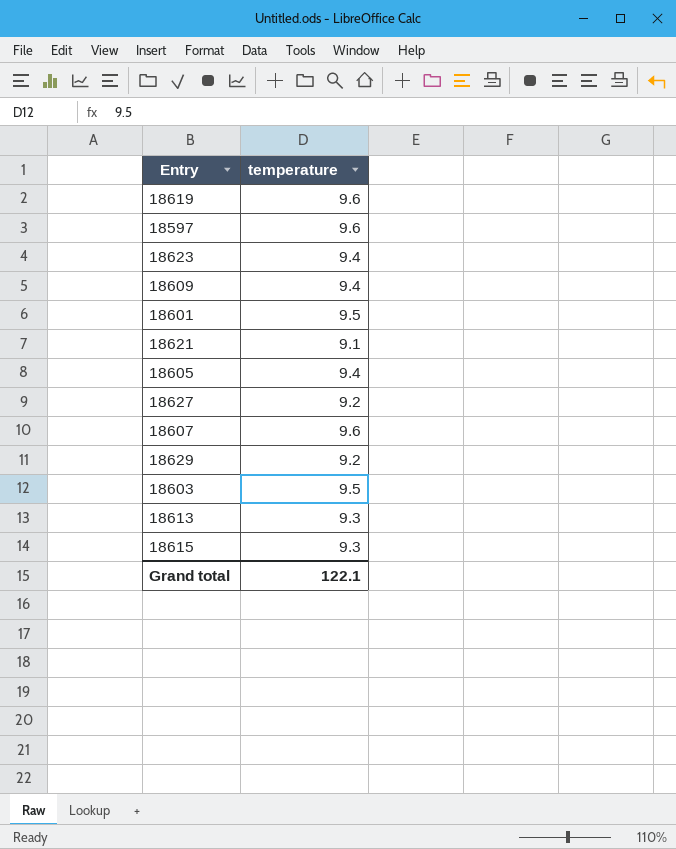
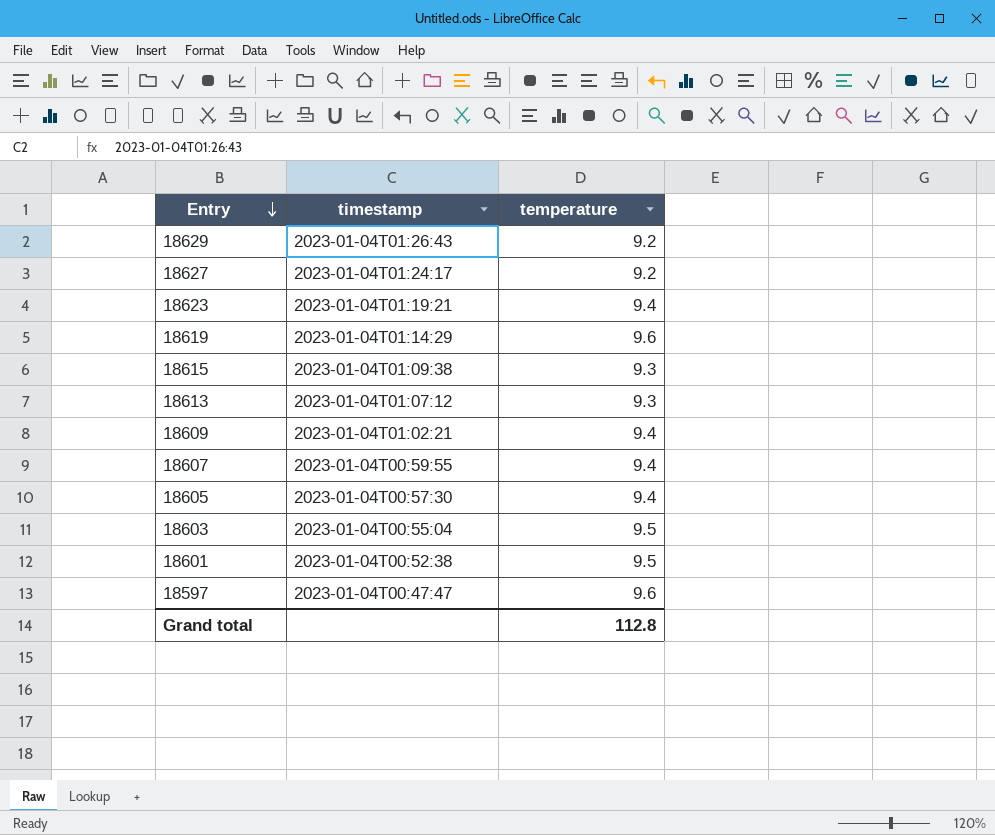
row order: none -> Entry descending
column timestamp | position: none -> 2
row 18621: 9.1 -> none
18607 | temperature: 9.6 -> 9.4
Grand total | temperature: 122.1 -> 112.8

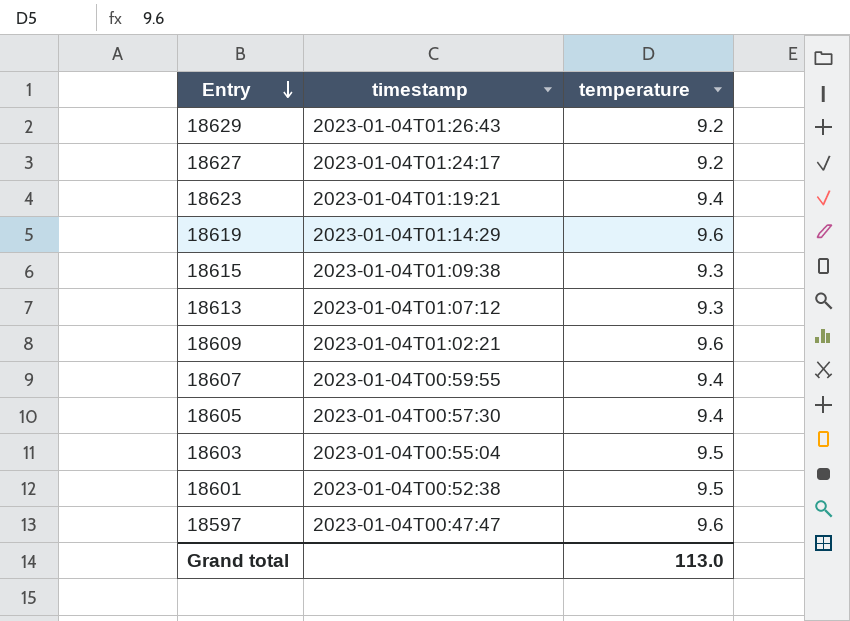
18609 | temperature: 9.4 -> 9.6
Grand total | temperature: 112.8 -> 113.0

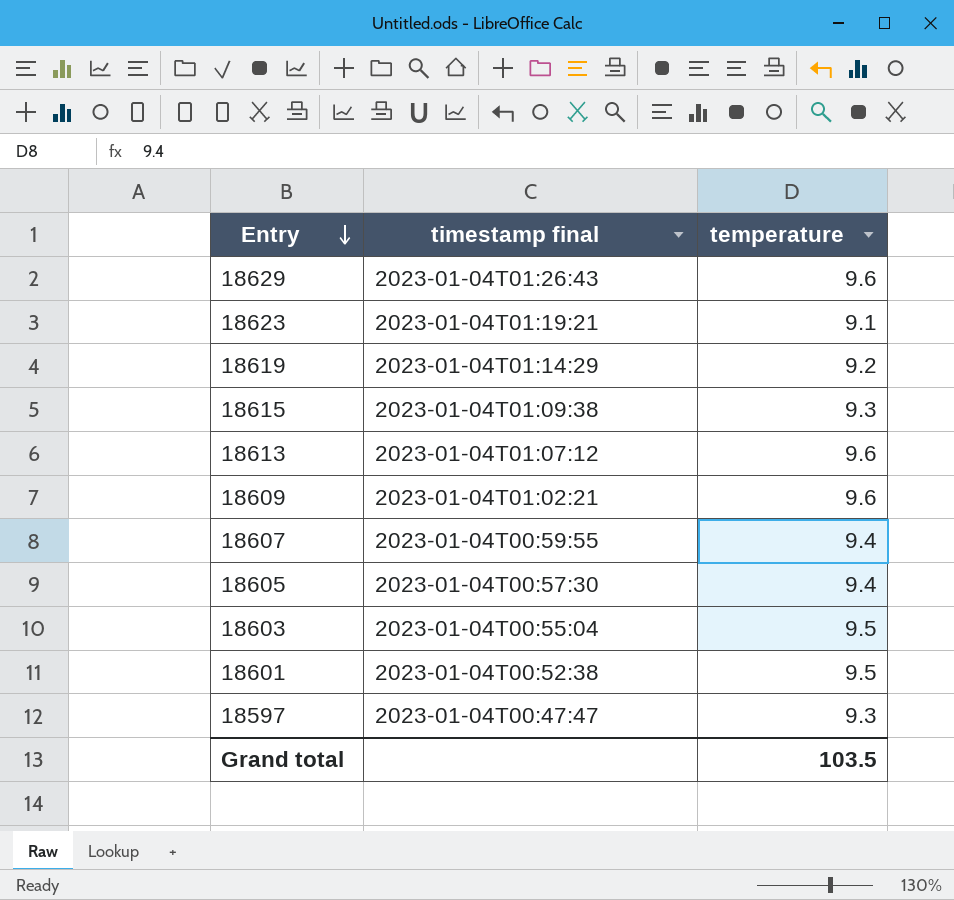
column name: timestamp -> timestamp final
row 18627: 2023-01-04T01:24:17 | 9.2 -> none
18629 | temperature: 9.2 -> 9.6
18623 | temperature: 9.4 -> 9.1
18619 | temperature: 9.6 -> 9.2
18613 | temperature: 9.3 -> 9.6
18597 | temperature: 9.6 -> 9.3
Grand total | temperature: 113.0 -> 103.5

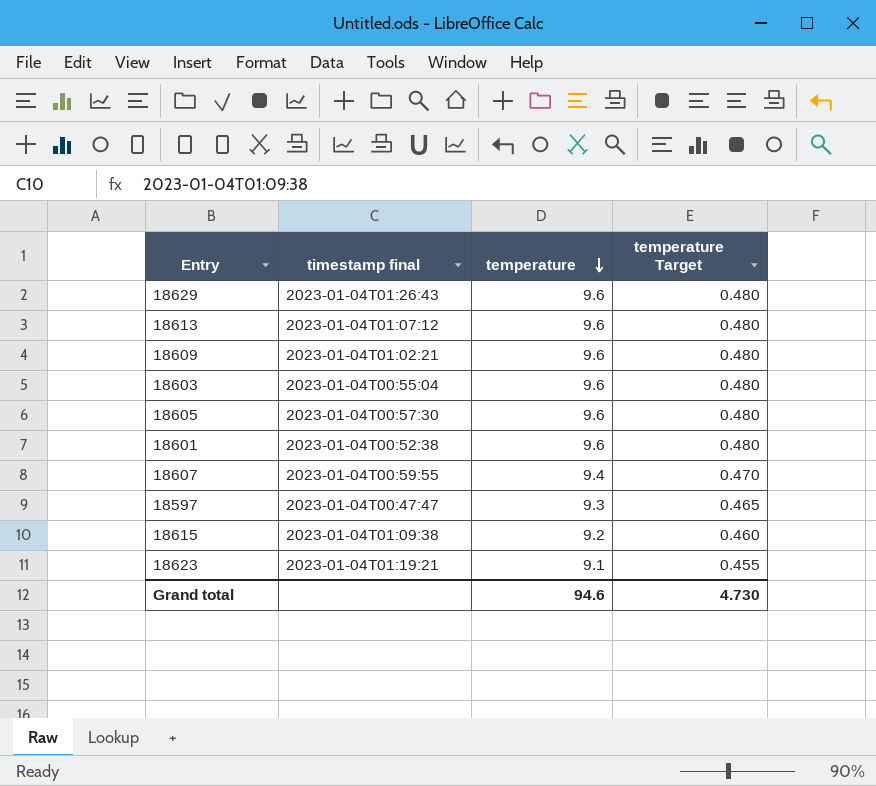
row order: Entry descending -> temperature descending
column temperature Target | formula: none -> [temperature] * 0.05
row 18619: 2023-01-04T01:14:29 | 9.2 -> none
18603 | temperature: 9.5 -> 9.6
18605 | temperature: 9.4 -> 9.6
18601 | temperature: 9.5 -> 9.6
18615 | temperature: 9.3 -> 9.2
Grand total | temperature: 103.5 -> 94.6

